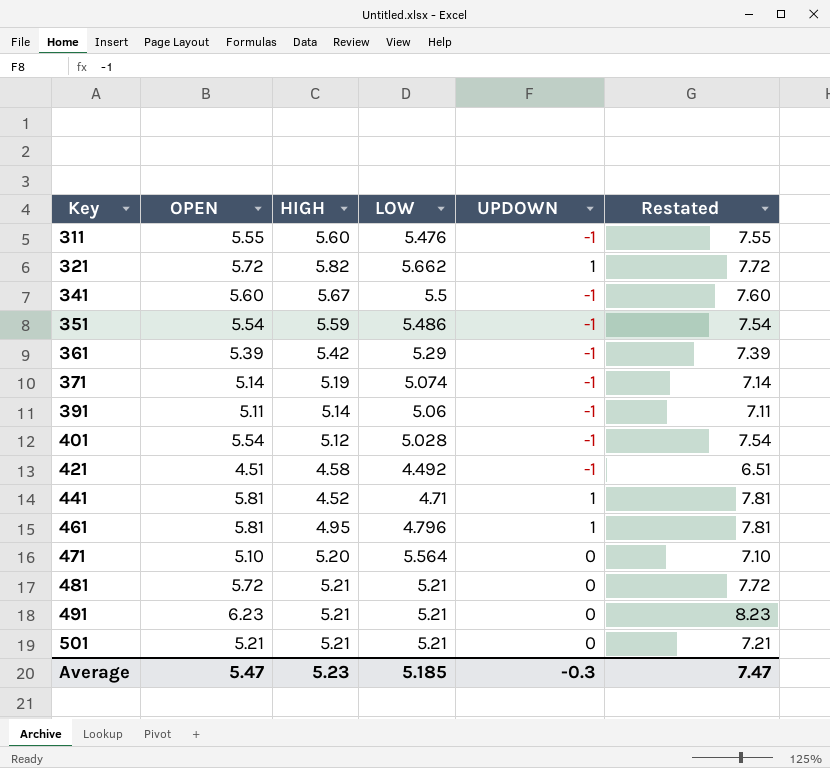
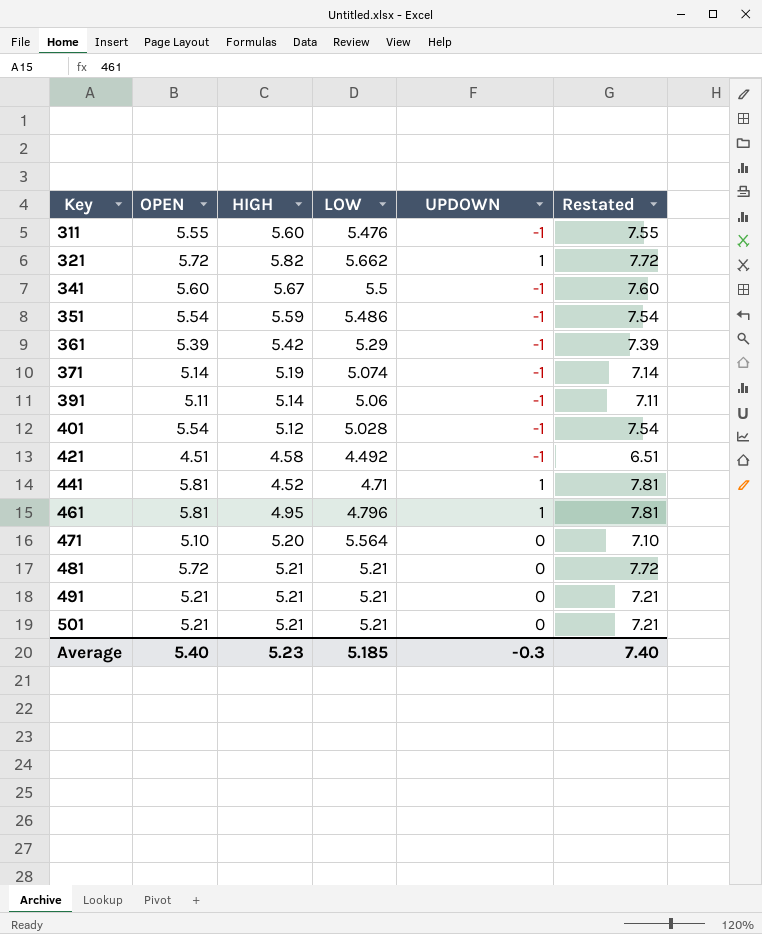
491 | OPEN: 6.23 -> 5.21
491 | Restated: 8.23 -> 7.21
Average | OPEN: 5.47 -> 5.40
Average | Restated: 7.47 -> 7.40

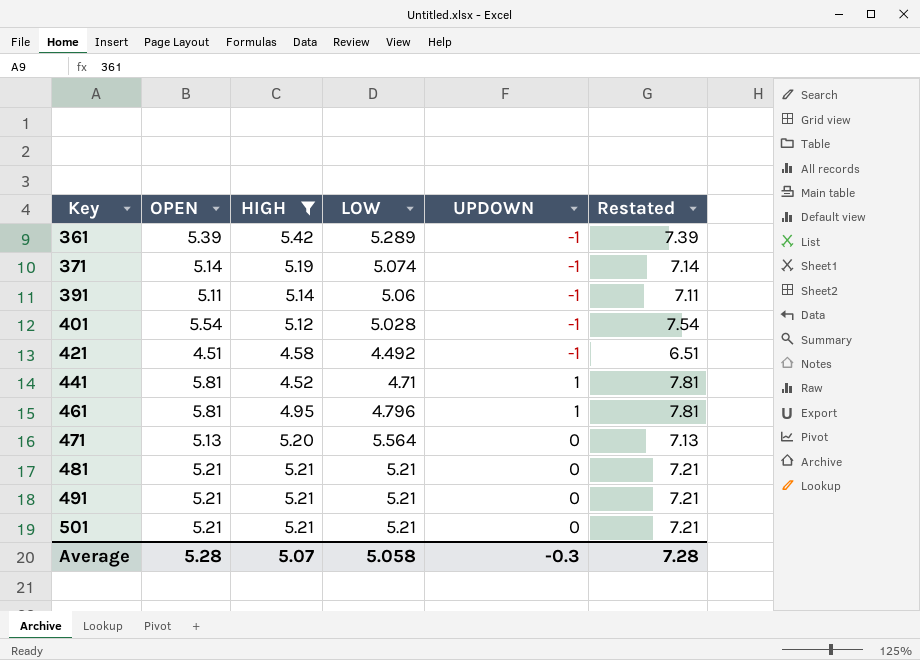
filter: none -> HIGH <= 5.42
361 | LOW: 5.29 -> 5.289
471 | OPEN: 5.10 -> 5.13
471 | Restated: 7.10 -> 7.13
481 | OPEN: 5.72 -> 5.21
481 | Restated: 7.72 -> 7.21
Average | OPEN: 5.40 -> 5.28
Average | HIGH: 5.23 -> 5.07
Average | LOW: 5.185 -> 5.058
Average | Restated: 7.40 -> 7.28

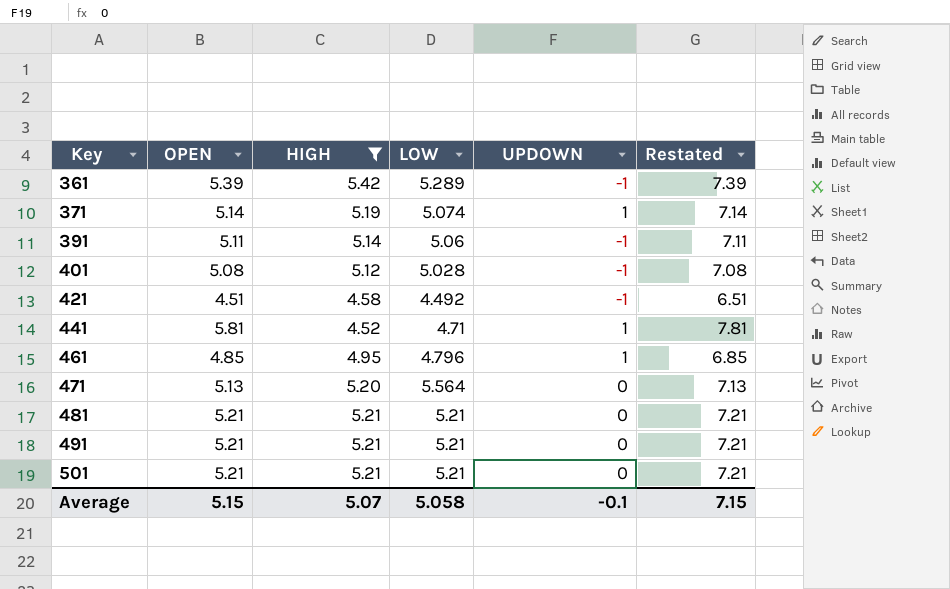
371 | UPDOWN: -1 -> 1
401 | OPEN: 5.54 -> 5.08
401 | Restated: 7.54 -> 7.08
461 | OPEN: 5.81 -> 4.85
461 | Restated: 7.81 -> 6.85
Average | OPEN: 5.28 -> 5.15
Average | UPDOWN: -0.3 -> -0.1
Average | Restated: 7.28 -> 7.15

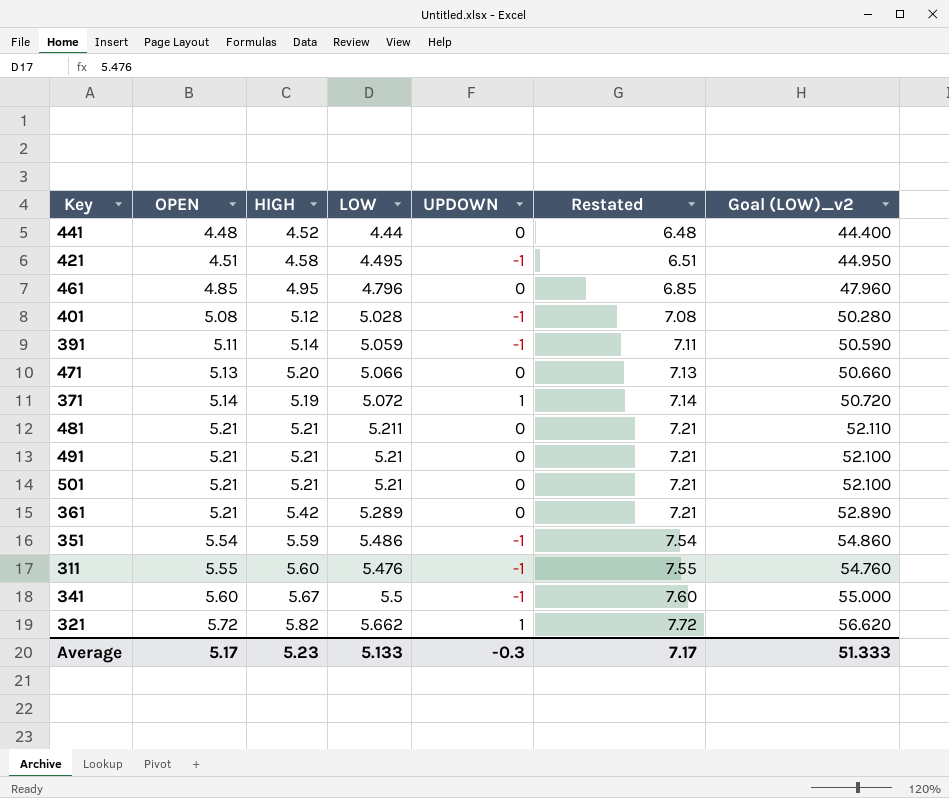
filter: HIGH <= 5.42 -> none
row order: Key ascending -> OPEN ascending
column Goal (LOW)_v2 | formula: none -> [LOW] * 10
441 | OPEN: 5.81 -> 4.48
441 | LOW: 4.71 -> 4.44
441 | UPDOWN: 1 -> 0
441 | Restated: 7.81 -> 6.48
421 | LOW: 4.492 -> 4.495
461 | UPDOWN: 1 -> 0
391 | LOW: 5.06 -> 5.059
471 | LOW: 5.564 -> 5.066
371 | LOW: 5.074 -> 5.072
481 | LOW: 5.21 -> 5.211
361 | OPEN: 5.39 -> 5.21
361 | UPDOWN: -1 -> 0
361 | Restated: 7.39 -> 7.21
Average | OPEN: 5.15 -> 5.17
Average | HIGH: 5.07 -> 5.23
Average | LOW: 5.058 -> 5.133
Average | UPDOWN: -0.1 -> -0.3
Average | Restated: 7.15 -> 7.17

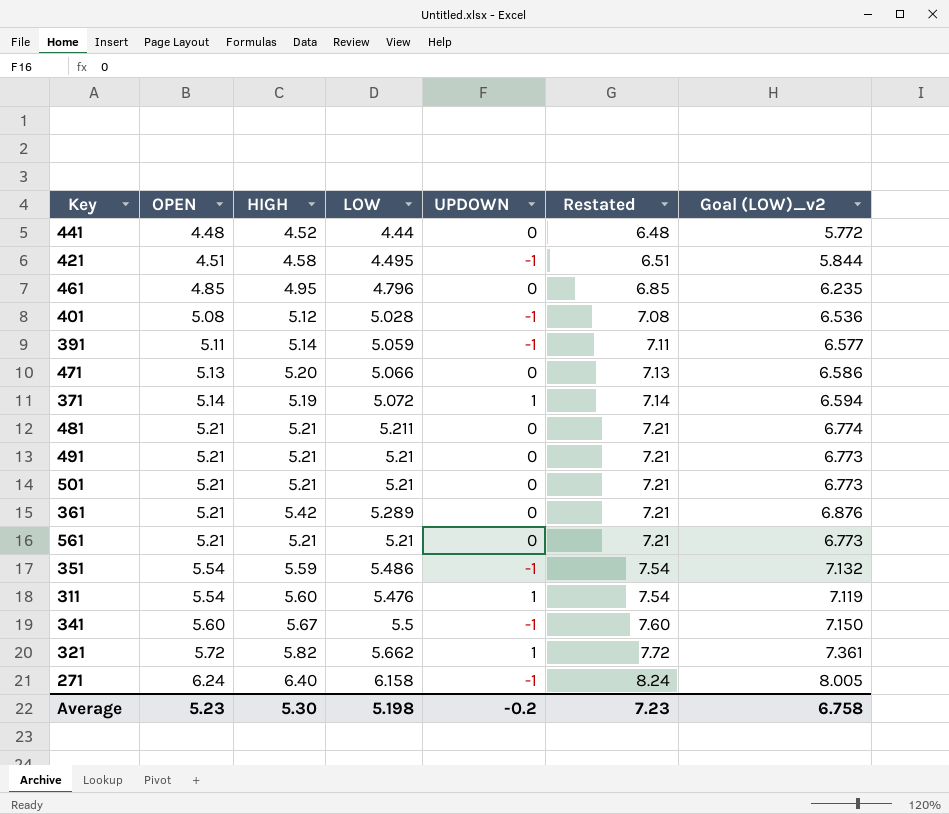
column Goal (LOW)_v2 | formula: [LOW] * 10 -> [LOW] * 1.3
row 561: none -> 5.21 | 5.21 | 5.21 | 0 | 7.21 | 6.773
311 | OPEN: 5.55 -> 5.54
311 | UPDOWN: -1 -> 1
311 | Restated: 7.55 -> 7.54
row 271: none -> 6.24 | 6.40 | 6.158 | -1 | 8.24 | 8.005
Average | OPEN: 5.17 -> 5.23
Average | HIGH: 5.23 -> 5.30
Average | LOW: 5.133 -> 5.198
Average | UPDOWN: -0.3 -> -0.2
Average | Restated: 7.17 -> 7.23
Average | Goal (LOW)_v2: 51.333 -> 6.758

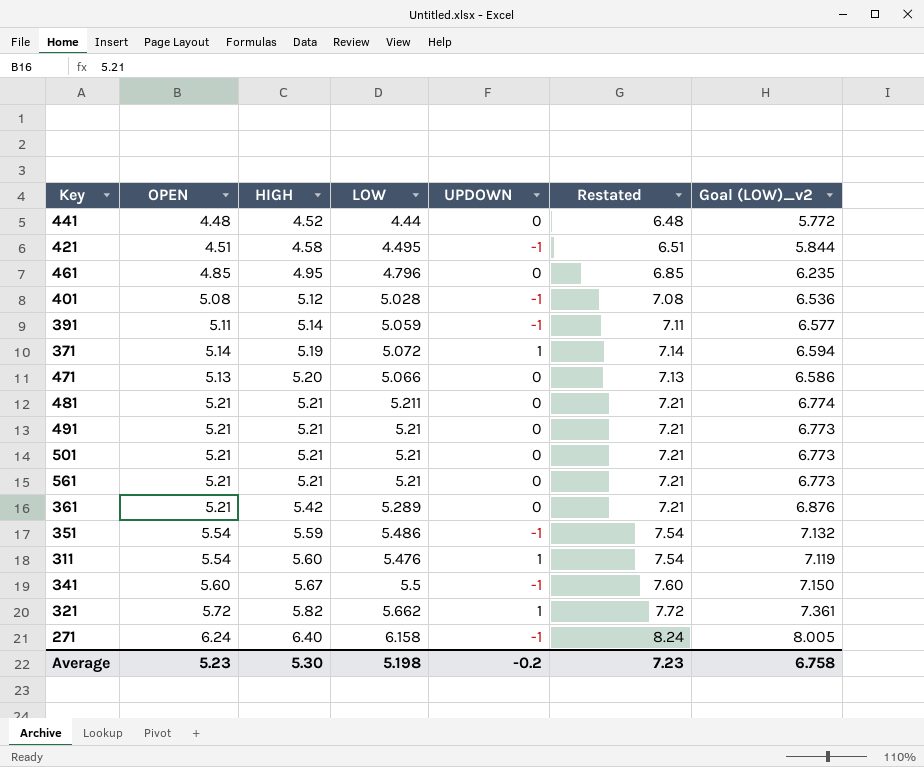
row order: OPEN ascending -> HIGH ascending

